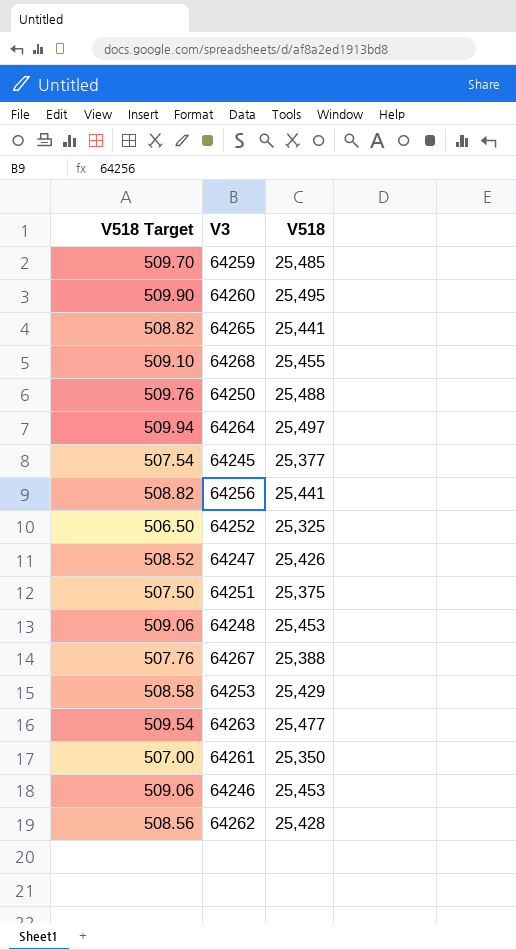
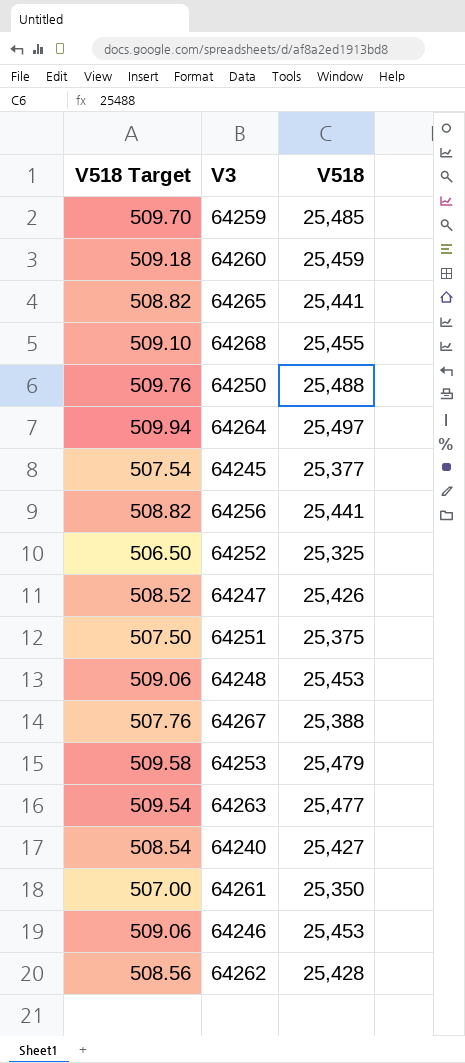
64260 | V518 Target: 509.90 -> 509.18
64260 | V518: 25,495 -> 25,459
64253 | V518 Target: 508.58 -> 509.58
64253 | V518: 25,429 -> 25,479
row 64240: none -> 508.54 | 25,427

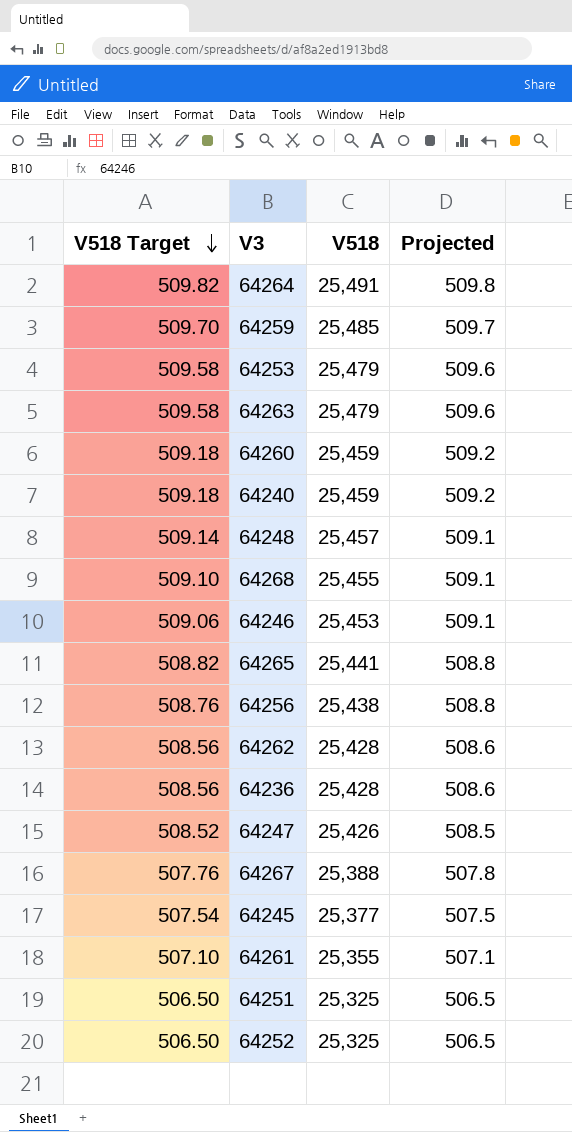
row order: none -> V518 Target descending
column Projected | formula: none -> [V518] * 0.02
row 64250: 509.76 | 25,488 -> none
64264 | V518 Target: 509.94 -> 509.82
64264 | V518: 25,497 -> 25,491
64263 | V518 Target: 509.54 -> 509.58
64263 | V518: 25,477 -> 25,479
64240 | V518 Target: 508.54 -> 509.18
64240 | V518: 25,427 -> 25,459
64248 | V518 Target: 509.06 -> 509.14
64248 | V518: 25,453 -> 25,457
64256 | V518 Target: 508.82 -> 508.76
64256 | V518: 25,441 -> 25,438
row 64236: none -> 508.56 | 25,428 | 508.6
64261 | V518 Target: 507.00 -> 507.10
64261 | V518: 25,350 -> 25,355
64251 | V518 Target: 507.50 -> 506.50
64251 | V518: 25,375 -> 25,325

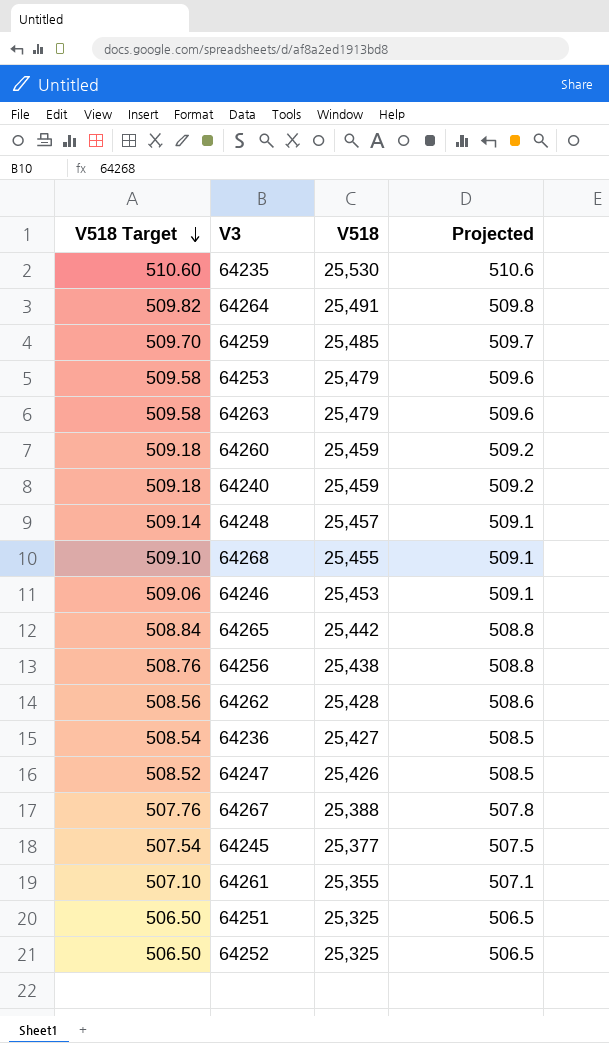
row 64235: none -> 510.60 | 25,530 | 510.6
64265 | V518 Target: 508.82 -> 508.84
64265 | V518: 25,441 -> 25,442
64236 | V518 Target: 508.56 -> 508.54
64236 | V518: 25,428 -> 25,427
64236 | Projected: 508.6 -> 508.5

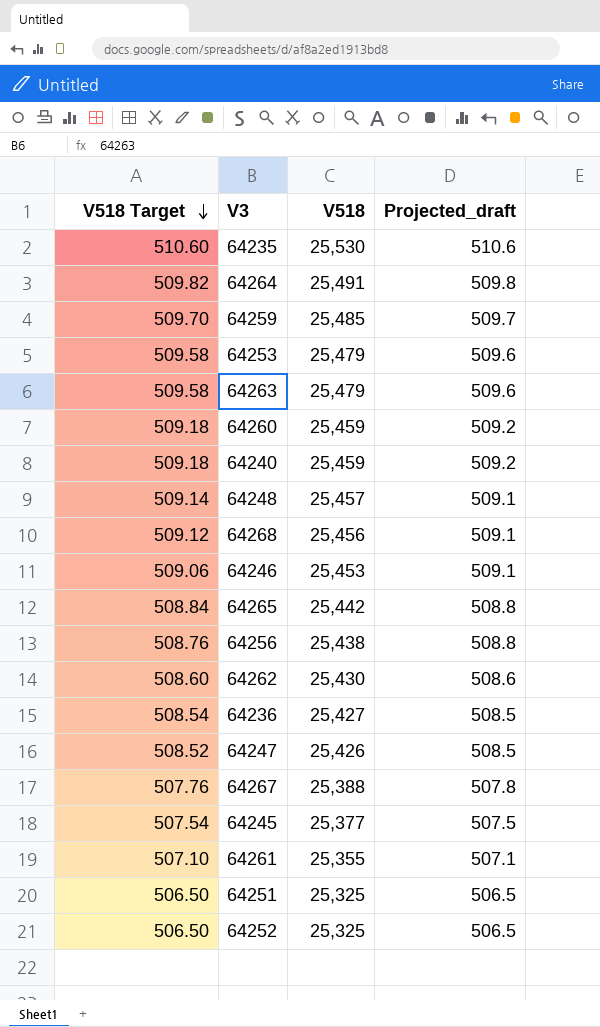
column name: Projected -> Projected_draft
64268 | V518 Target: 509.10 -> 509.12
64268 | V518: 25,455 -> 25,456
64262 | V518 Target: 508.56 -> 508.60
64262 | V518: 25,428 -> 25,430

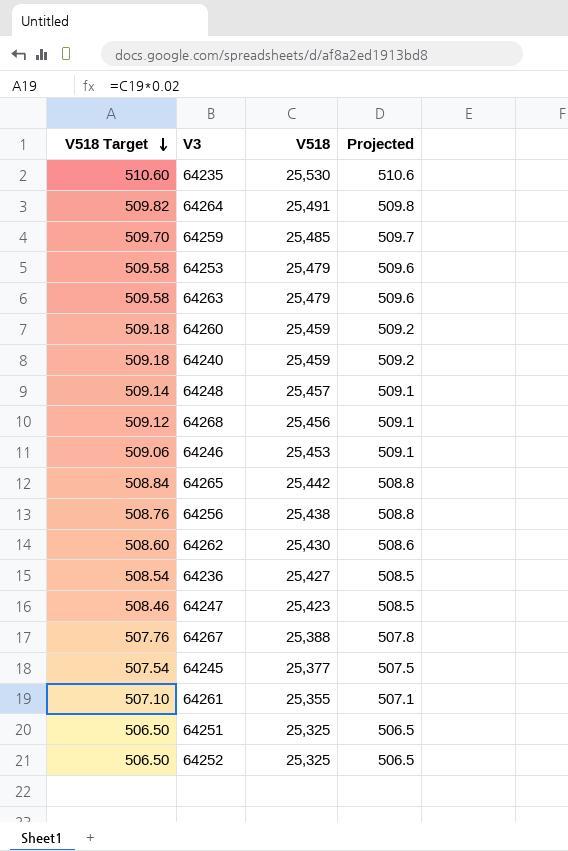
column name: Projected_draft -> Projected
64247 | V518 Target: 508.52 -> 508.46
64247 | V518: 25,426 -> 25,423

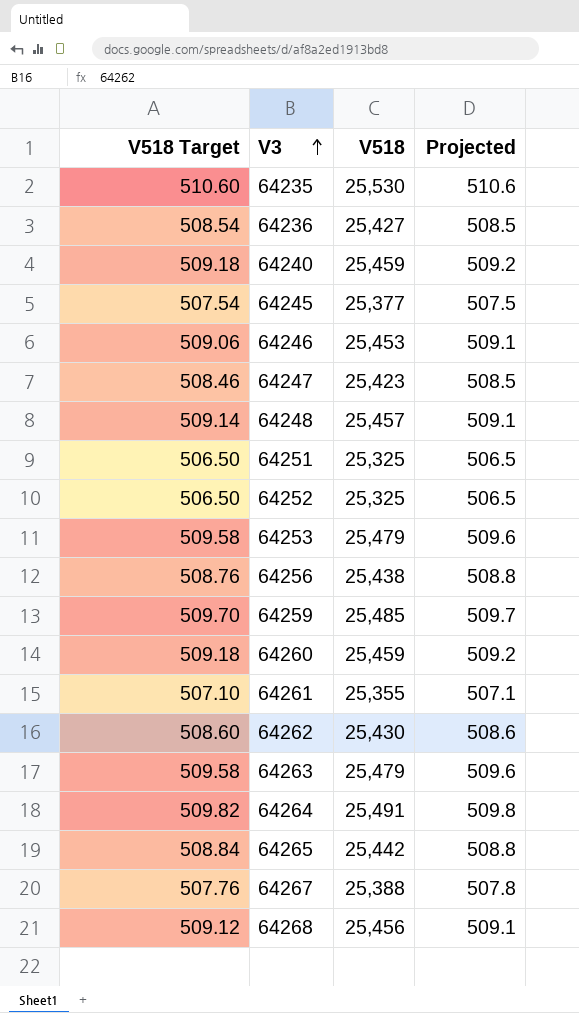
row order: V518 Target descending -> V3 ascending

